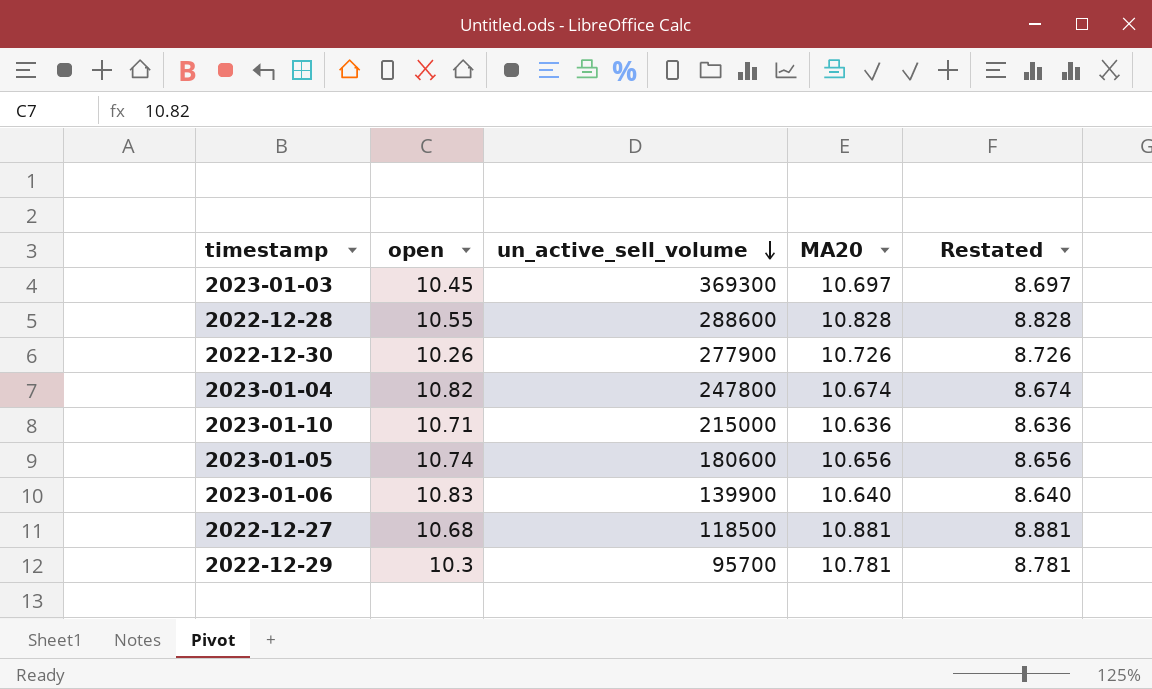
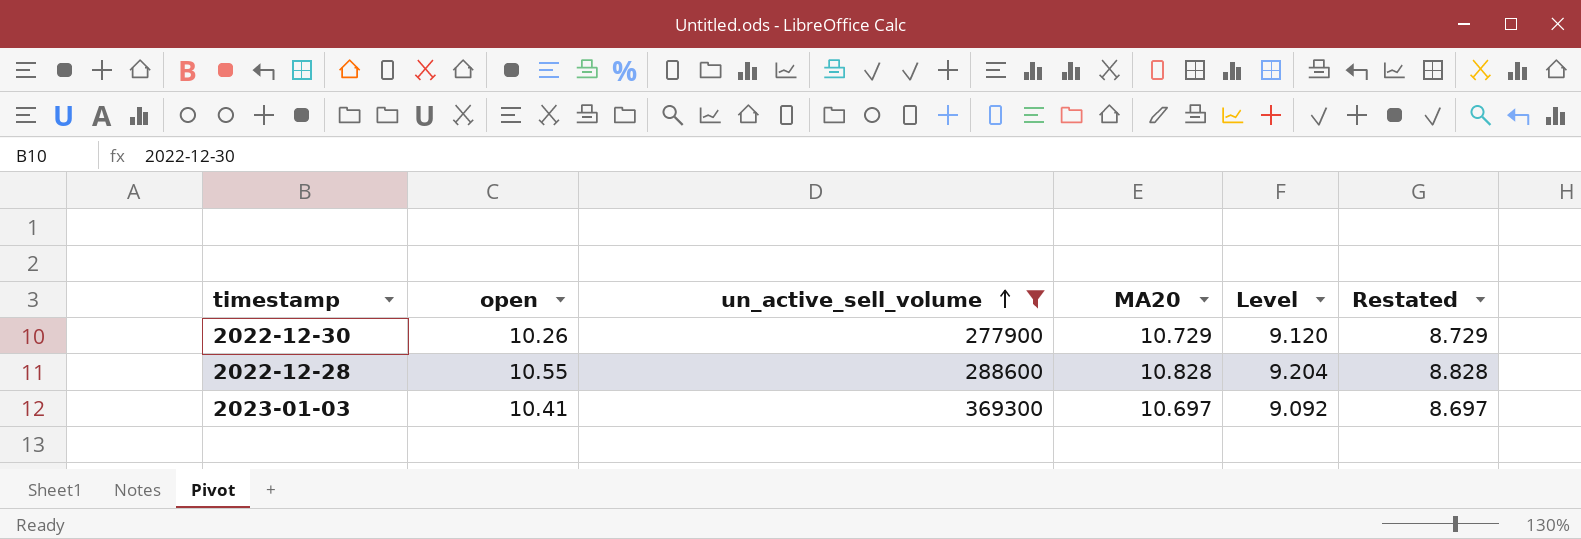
filter: none -> un_active_sell_volume >= 277900
row order: un_active_sell_volume descending -> un_active_sell_volume ascending
column Level | formula: none -> [MA20] * 0.85
2022-12-30 | MA20: 10.726 -> 10.729
2022-12-30 | Restated: 8.726 -> 8.729
2023-01-03 | open: 10.45 -> 10.41

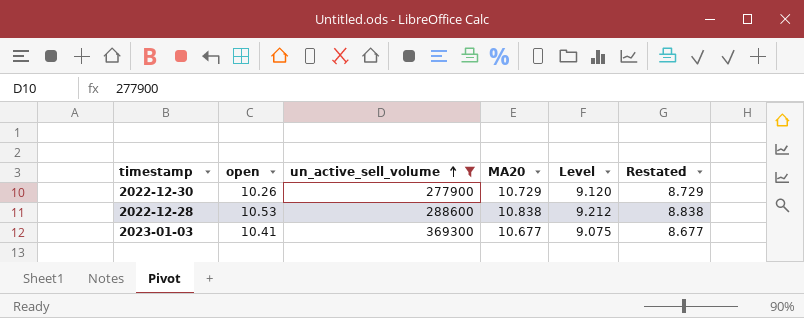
2022-12-28 | open: 10.55 -> 10.53
2022-12-28 | MA20: 10.828 -> 10.838
2022-12-28 | Level: 9.204 -> 9.212
2022-12-28 | Restated: 8.828 -> 8.838
2023-01-03 | MA20: 10.697 -> 10.677
2023-01-03 | Level: 9.092 -> 9.075
2023-01-03 | Restated: 8.697 -> 8.677

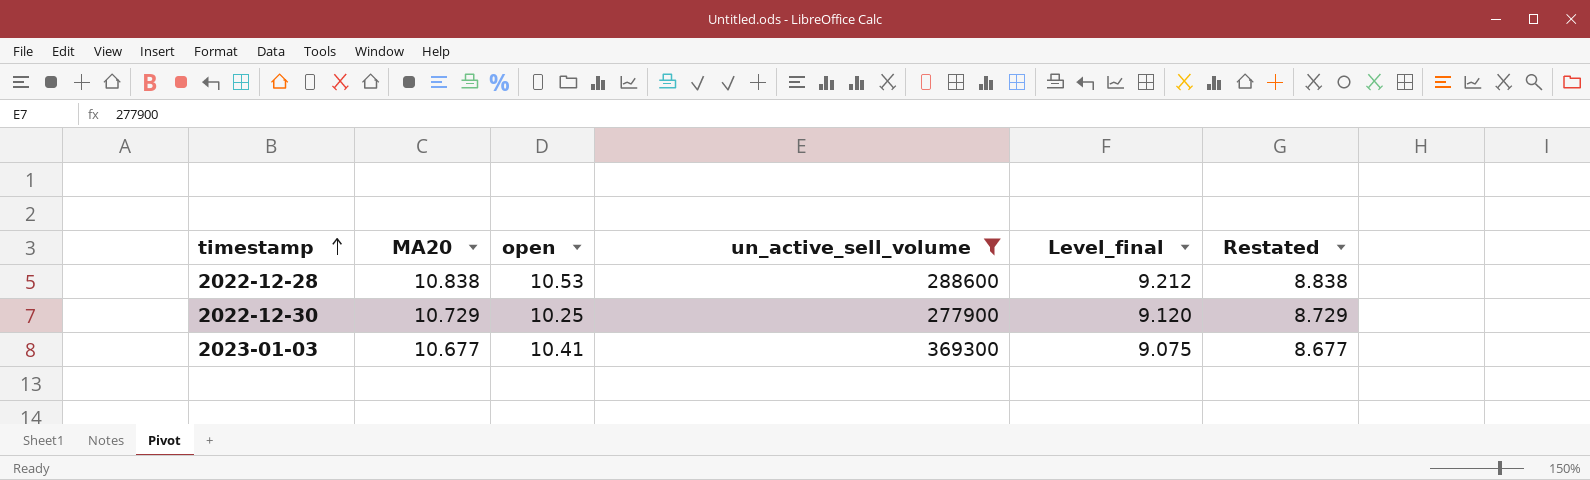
row order: un_active_sell_volume ascending -> timestamp ascending
column MA20 | position: 4 -> 2
column name: Level -> Level_final
2022-12-30 | open: 10.26 -> 10.25

